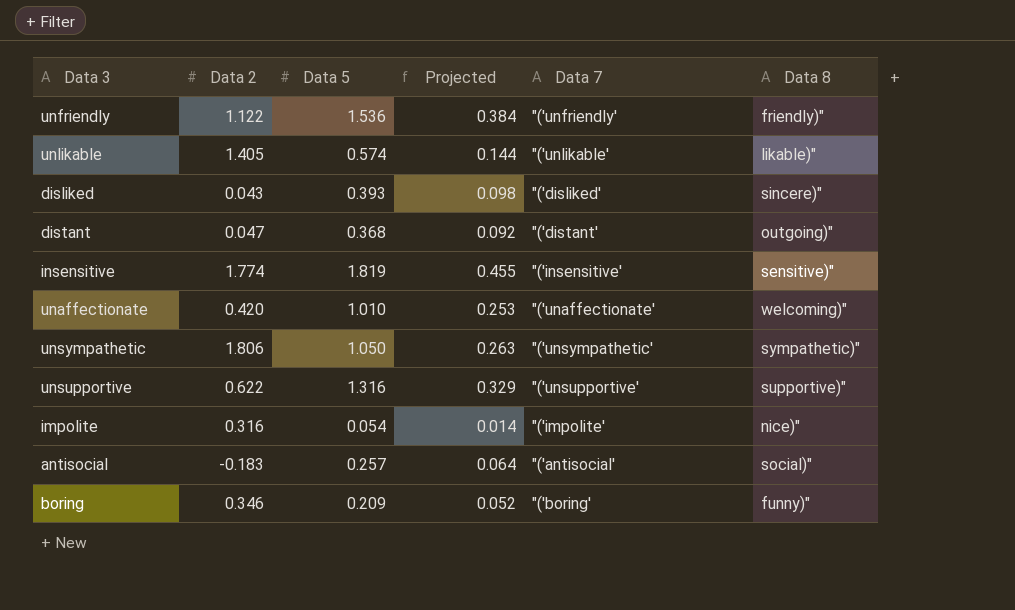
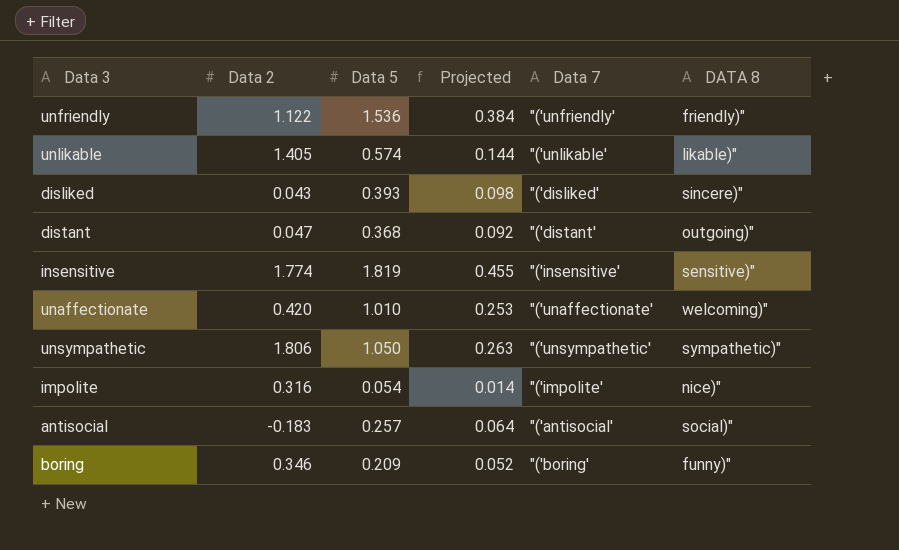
column name: Data 8 -> DATA 8
row unsupportive: 0.622 | 1.316 | 0.329 | "('unsupportive' | supportive)" -> none

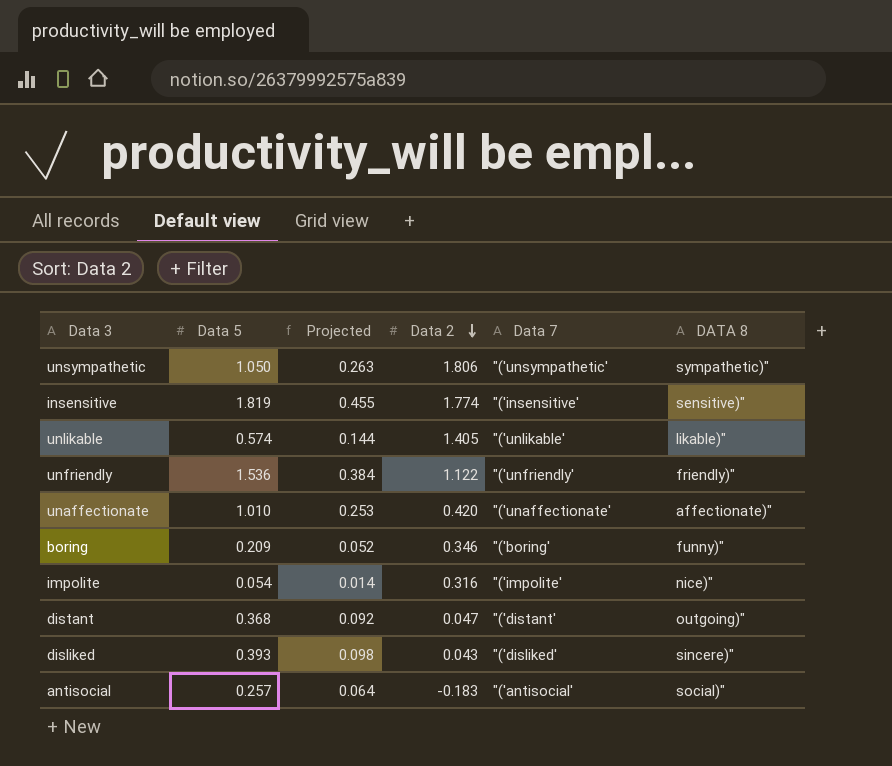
row order: none -> Data 2 descending
column Data 2 | position: 2 -> 4
unaffectionate | DATA 8: welcoming)" -> affectionate)"

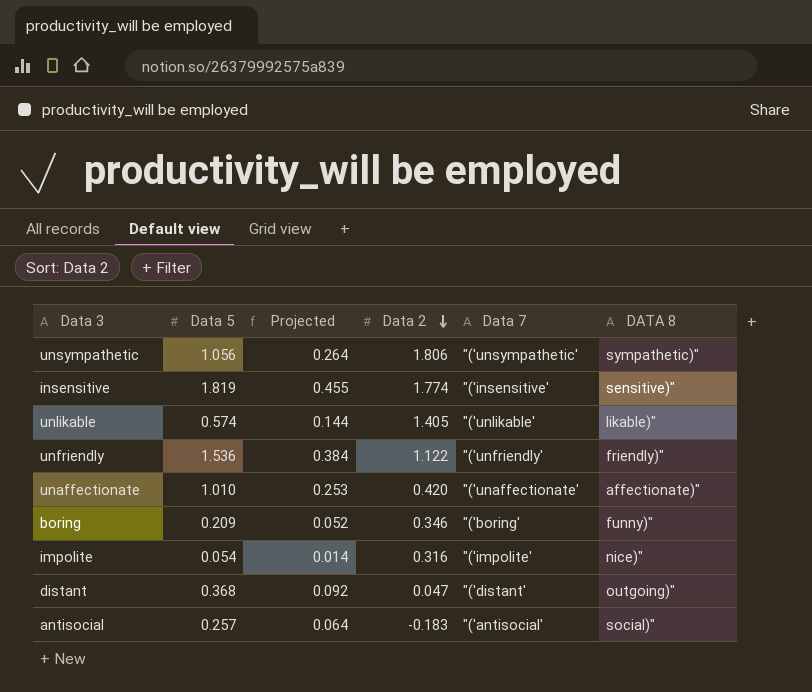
row disliked: 0.393 | 0.098 | 0.043 | "('disliked' | sincere)" -> none
unsympathetic | Data 5: 1.050 -> 1.056
unsympathetic | Projected: 0.263 -> 0.264

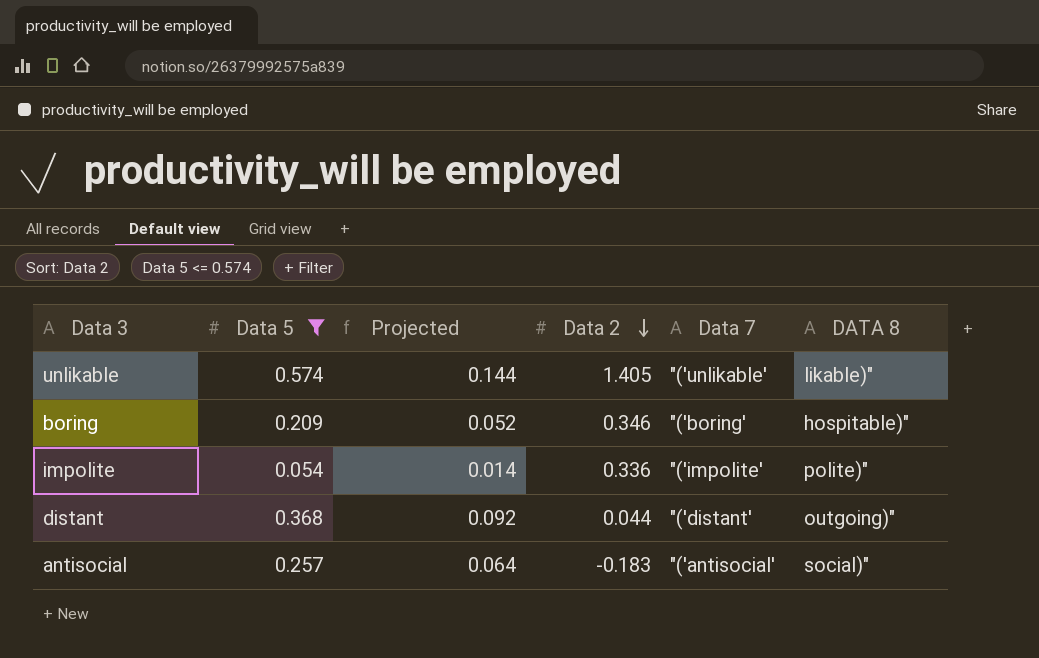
filter: none -> Data 5 <= 0.574
boring | DATA 8: funny)" -> hospitable)"
impolite | Data 2: 0.316 -> 0.336
impolite | DATA 8: nice)" -> polite)"
distant | Data 2: 0.047 -> 0.044

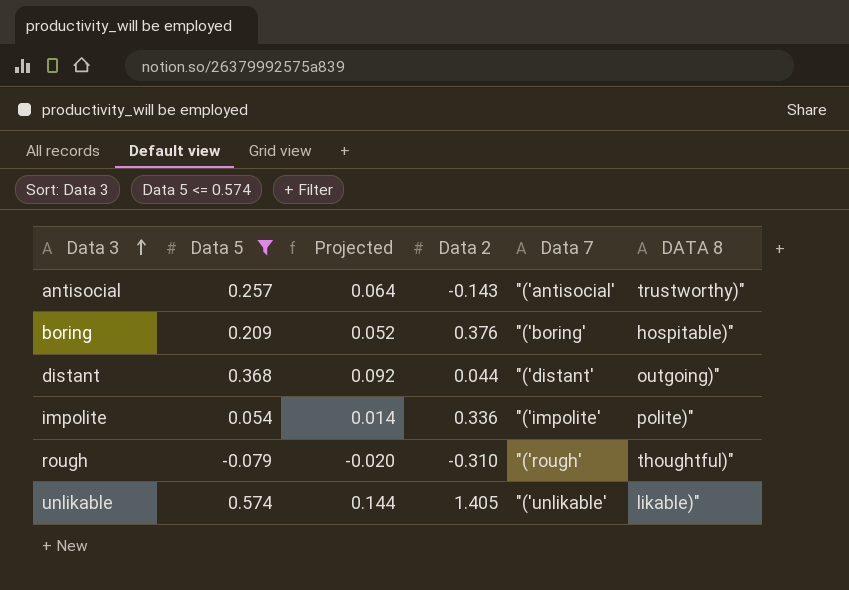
row order: Data 2 descending -> Data 3 ascending
antisocial | Data 2: -0.183 -> -0.143
antisocial | DATA 8: social)" -> trustworthy)"
boring | Data 2: 0.346 -> 0.376
row rough: none -> -0.079 | -0.020 | -0.310 | "('rough' | thoughtful)"

